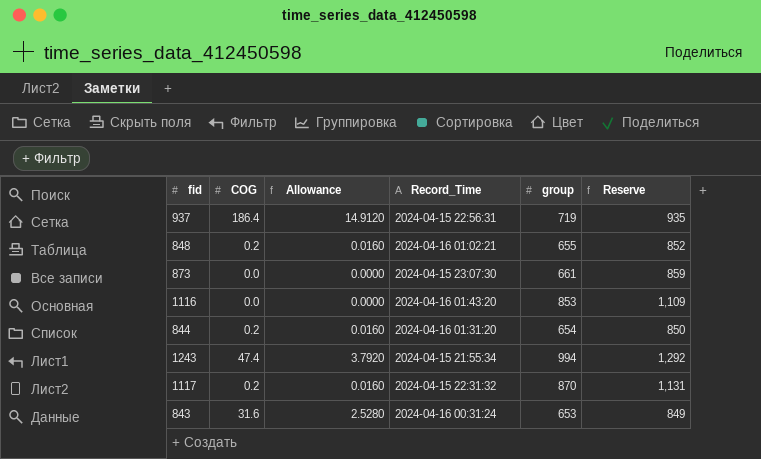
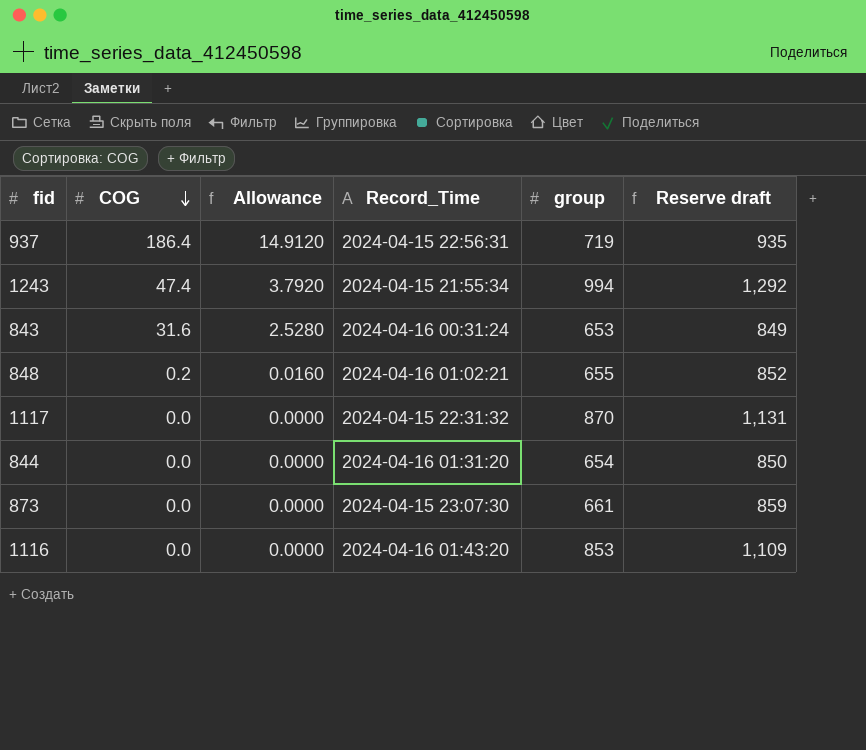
row order: none -> COG descending
column name: Reserve -> Reserve draft
1117 | COG: 0.2 -> 0.0
1117 | Allowance: 0.0160 -> 0.0000
844 | COG: 0.2 -> 0.0
844 | Allowance: 0.0160 -> 0.0000

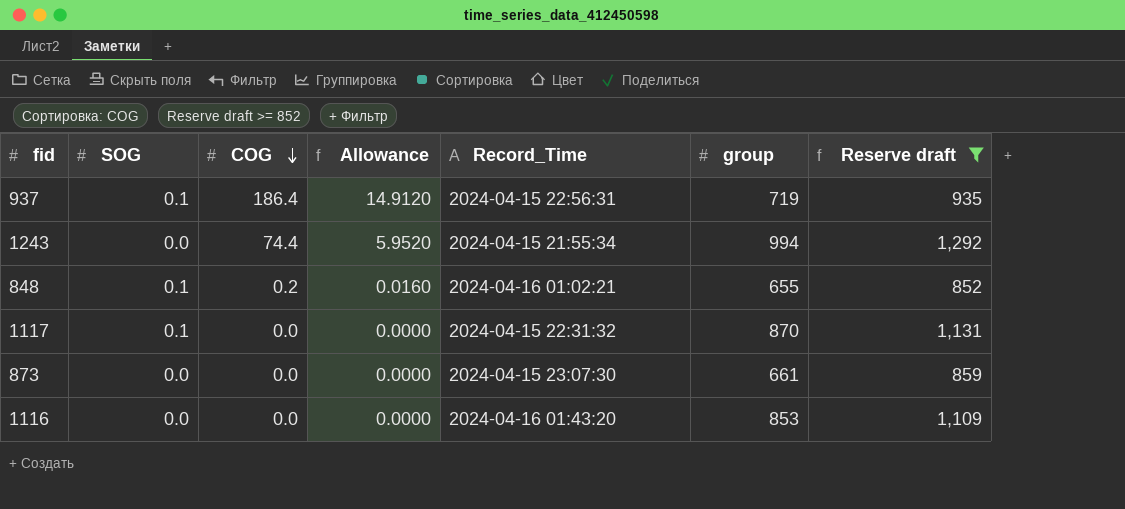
filter: none -> Reserve draft >= 852
column SOG | position: none -> 2
1243 | COG: 47.4 -> 74.4
1243 | Allowance: 3.7920 -> 5.9520

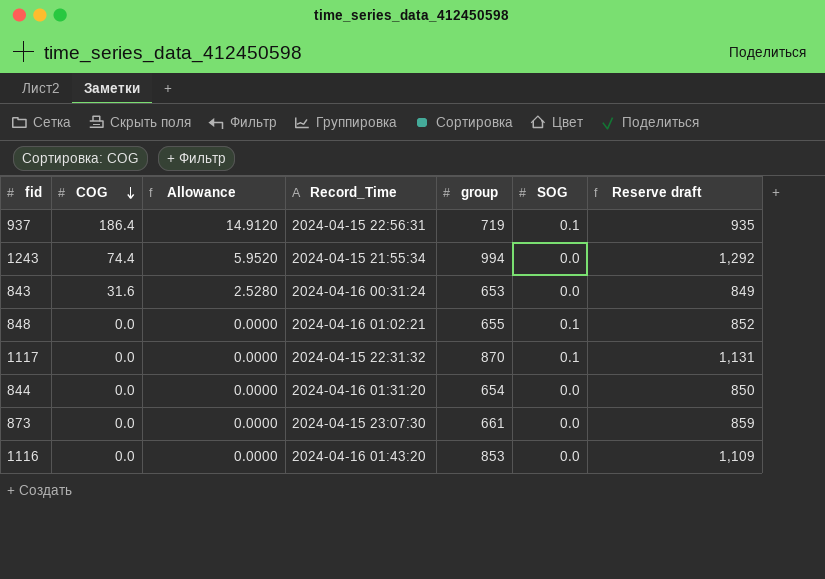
filter: Reserve draft >= 852 -> none
column SOG | position: 2 -> 6
848 | COG: 0.2 -> 0.0
848 | Allowance: 0.0160 -> 0.0000

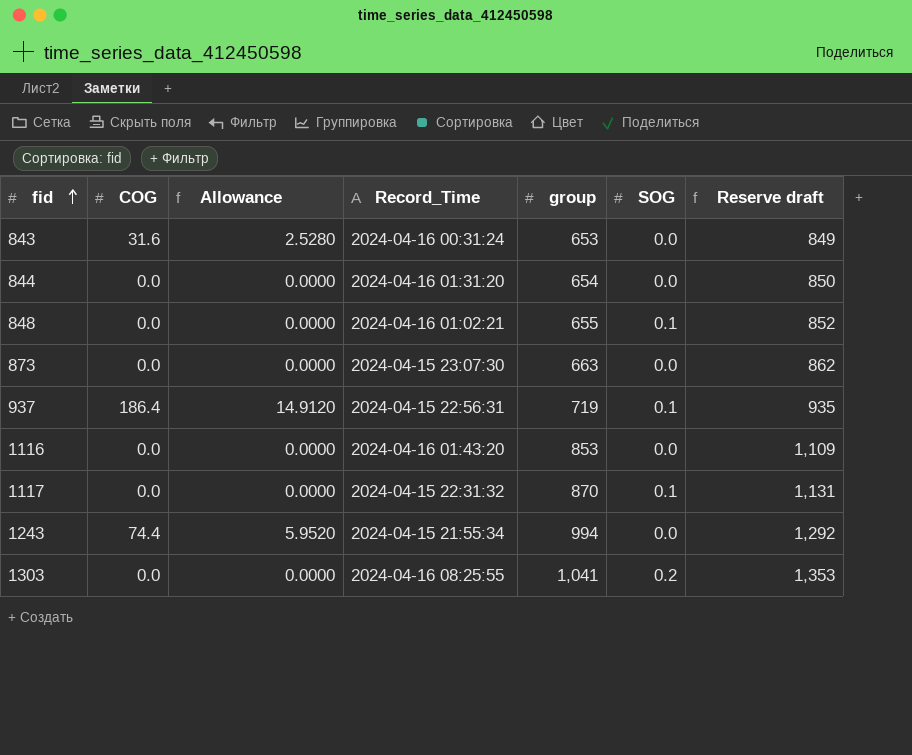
row order: COG descending -> fid ascending
873 | group: 661 -> 663
873 | Reserve draft: 859 -> 862
row 1303: none -> 0.0 | 0.0000 | 2024-04-16 08:25:55 | 1,041 | 0.2 | 1,353

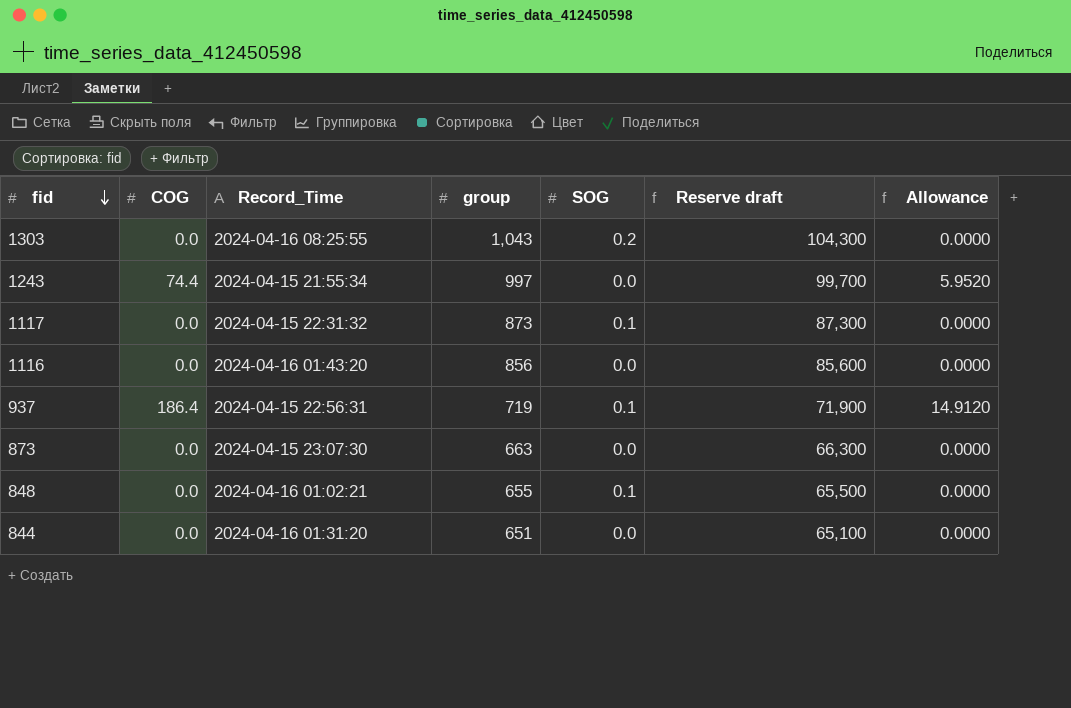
row order: fid ascending -> fid descending
column Reserve draft | formula: [group] * 1.3 -> [group] * 100
column Allowance | position: 3 -> 7
row 843: 31.6 | 2.5280 | 2024-04-16 00:31:24 | 653 | 0.0 | 849 -> none
1303 | group: 1,041 -> 1,043
1243 | group: 994 -> 997
1117 | group: 870 -> 873
1116 | group: 853 -> 856
844 | group: 654 -> 651

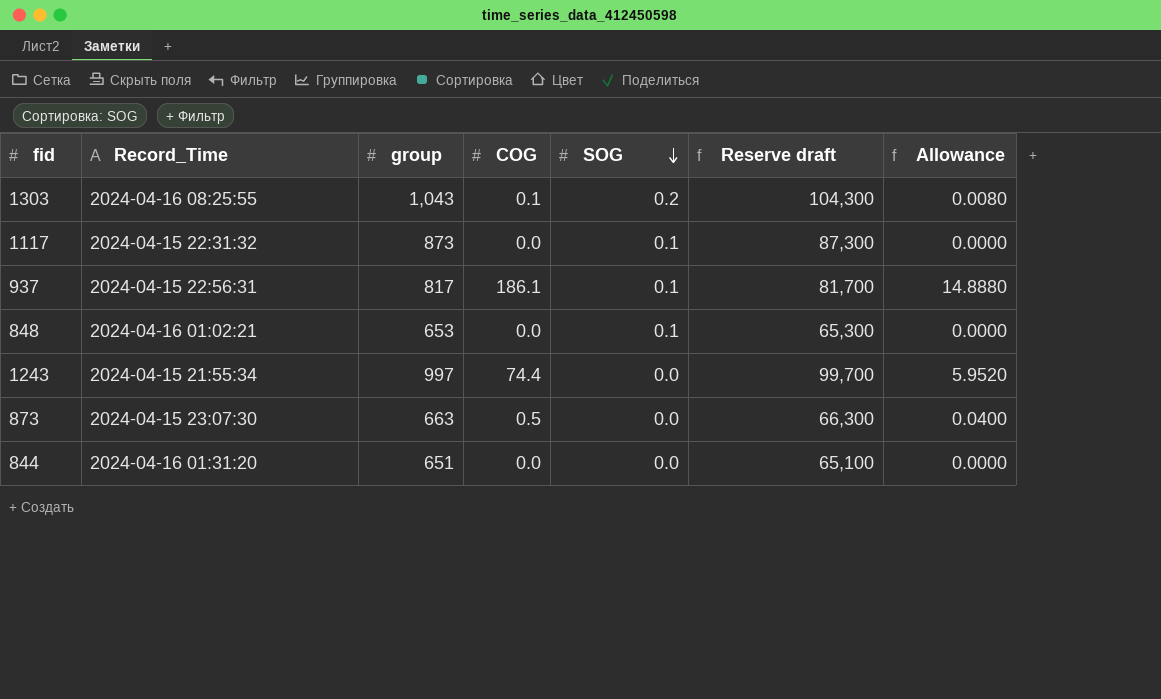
row order: fid descending -> SOG descending
column COG | position: 2 -> 4
row 1116: 0.0 | 2024-04-16 01:43:20 | 856 | 0.0 | 85,600 | 0.0000 -> none
1303 | COG: 0.0 -> 0.1
1303 | Allowance: 0.0000 -> 0.0080
937 | group: 719 -> 817
937 | COG: 186.4 -> 186.1
937 | Reserve draft: 71,900 -> 81,700
937 | Allowance: 14.9120 -> 14.8880
848 | group: 655 -> 653
848 | Reserve draft: 65,500 -> 65,300
873 | COG: 0.0 -> 0.5
873 | Allowance: 0.0000 -> 0.0400

